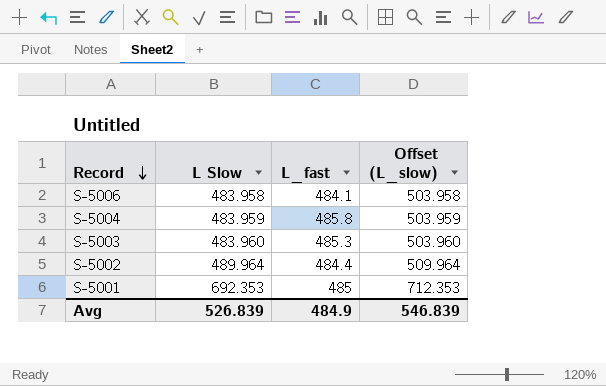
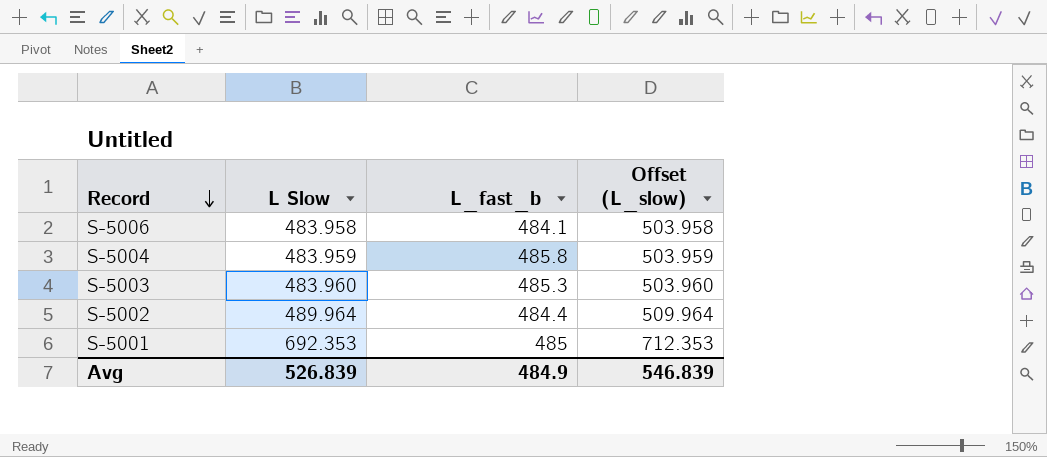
column name: L_fast -> L_fast_b

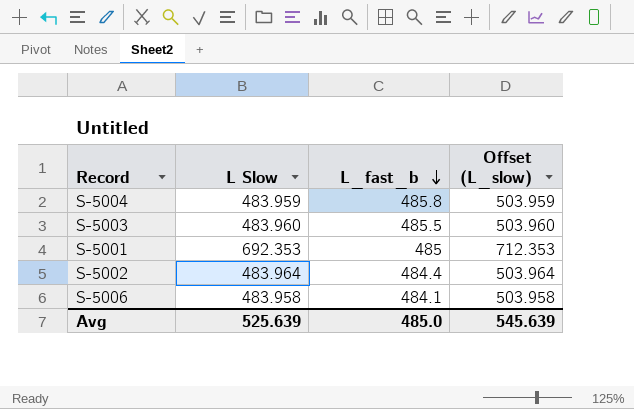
row order: Record descending -> L_fast_b descending
S-5003 | L_fast_b: 485.3 -> 485.5
S-5002 | L Slow: 489.964 -> 483.964
S-5002 | Offset (L_slow): 509.964 -> 503.964
Avg | L Slow: 526.839 -> 525.639
Avg | L_fast_b: 484.9 -> 485.0
Avg | Offset (L_slow): 546.839 -> 545.639

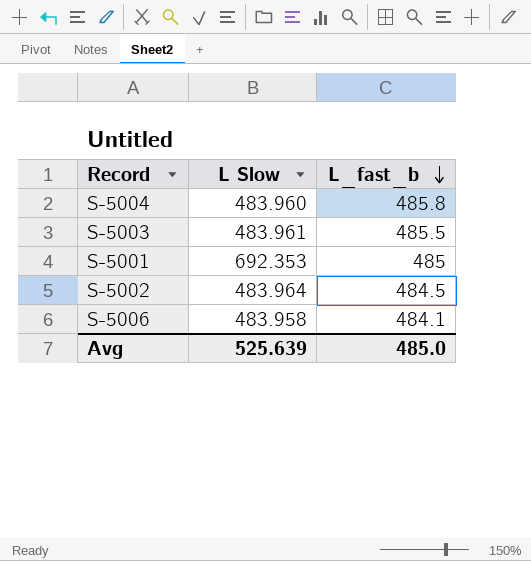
column Offset (L_slow) | formula: [L Slow] + 20 -> none
S-5004 | L Slow: 483.959 -> 483.960
S-5003 | L Slow: 483.960 -> 483.961
S-5002 | L_fast_b: 484.4 -> 484.5

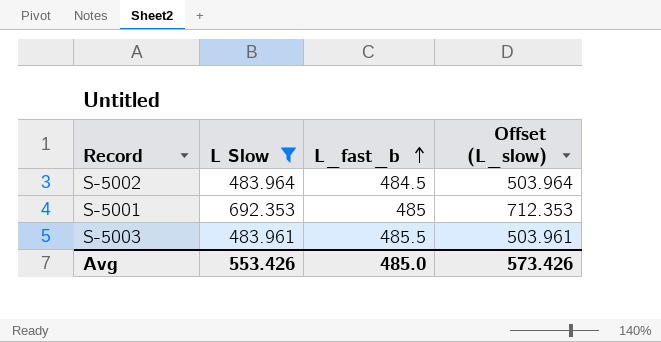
filter: none -> L Slow >= 483.961
row order: L_fast_b descending -> L_fast_b ascending
column Offset (L_slow) | formula: none -> [L Slow] + 20
Avg | L Slow: 525.639 -> 553.426

